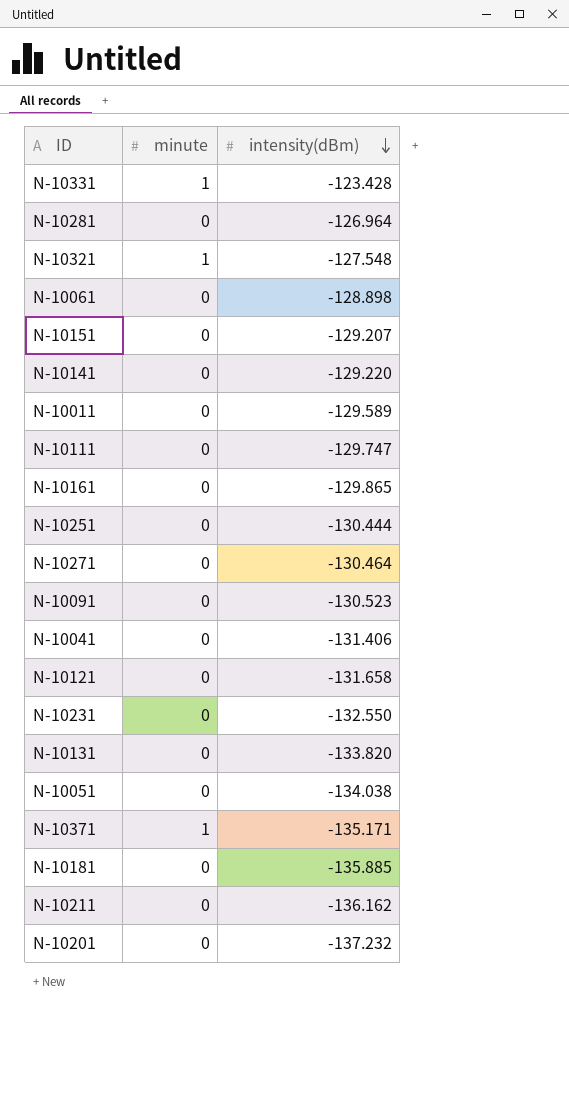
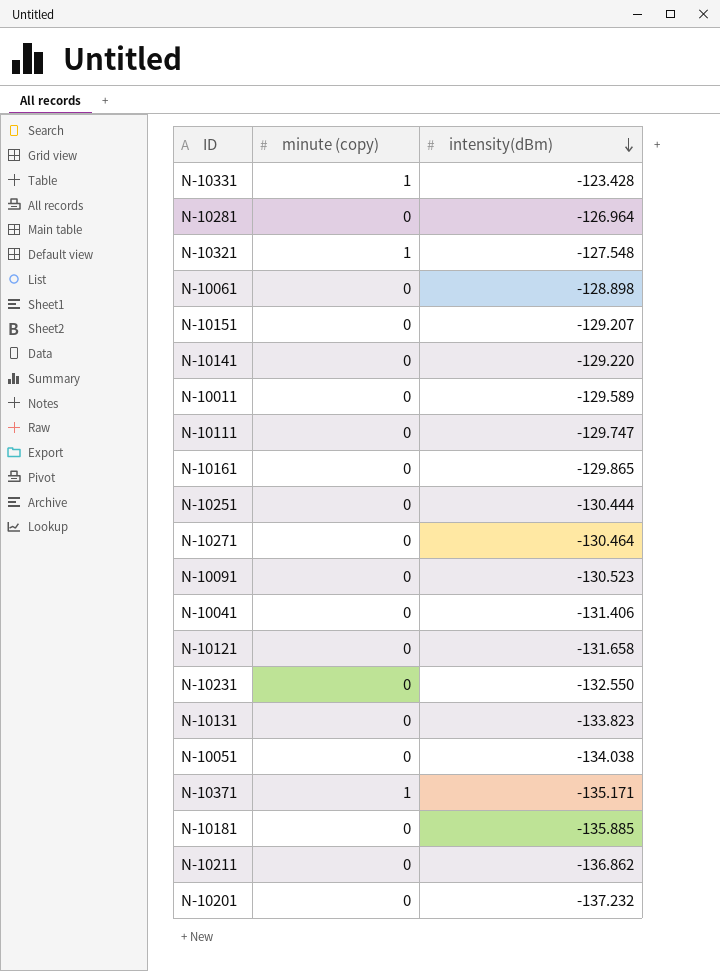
column name: minute -> minute (copy)
N-10131 | intensity(dBm): -133.820 -> -133.823
N-10211 | intensity(dBm): -136.162 -> -136.862

